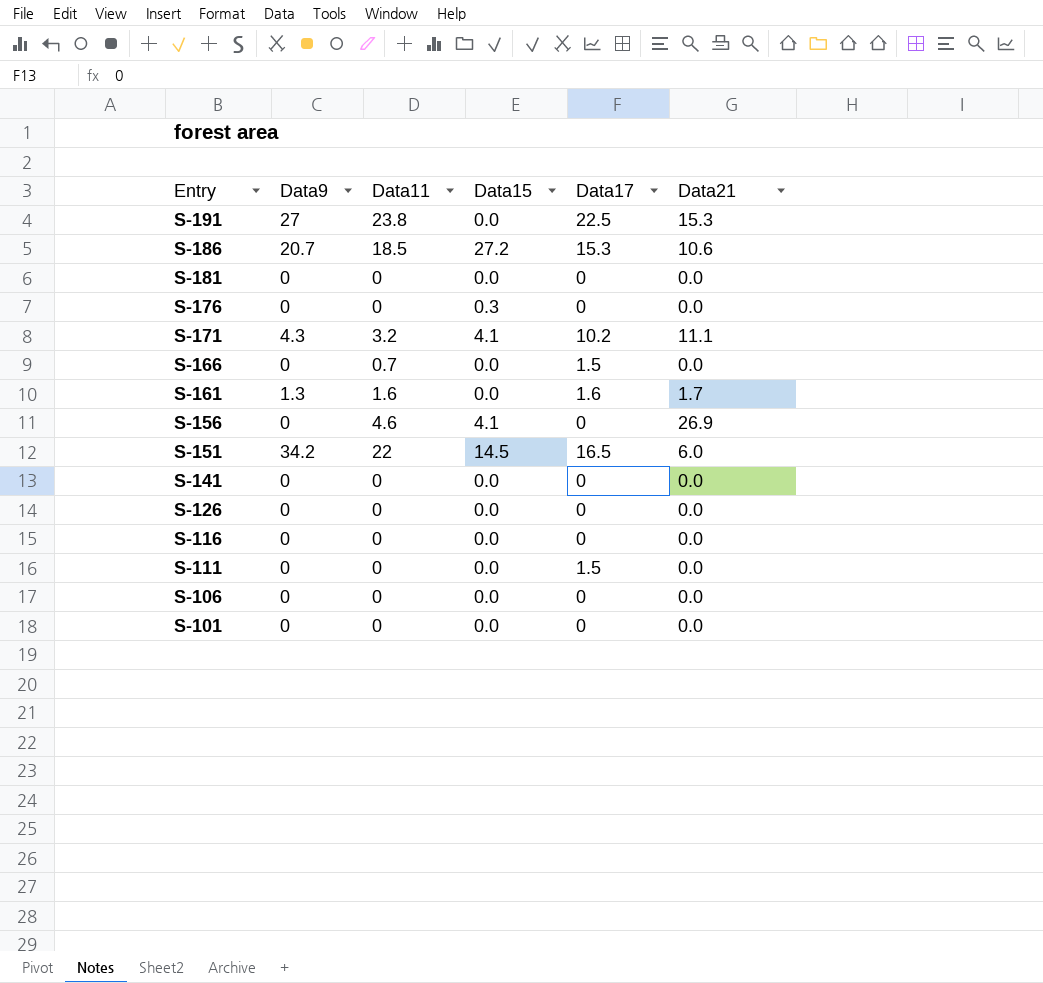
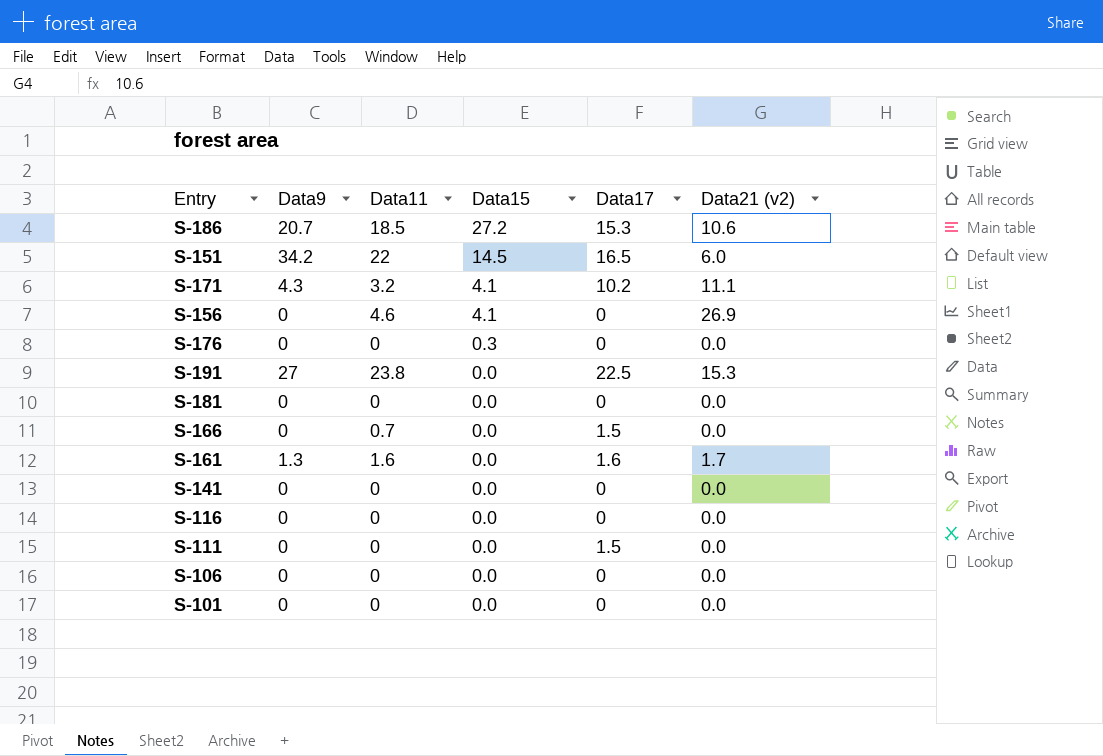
row order: Entry descending -> Data15 descending
column name: Data21 -> Data21 (v2)
row S-126: 0 | 0 | 0.0 | 0 | 0.0 -> none

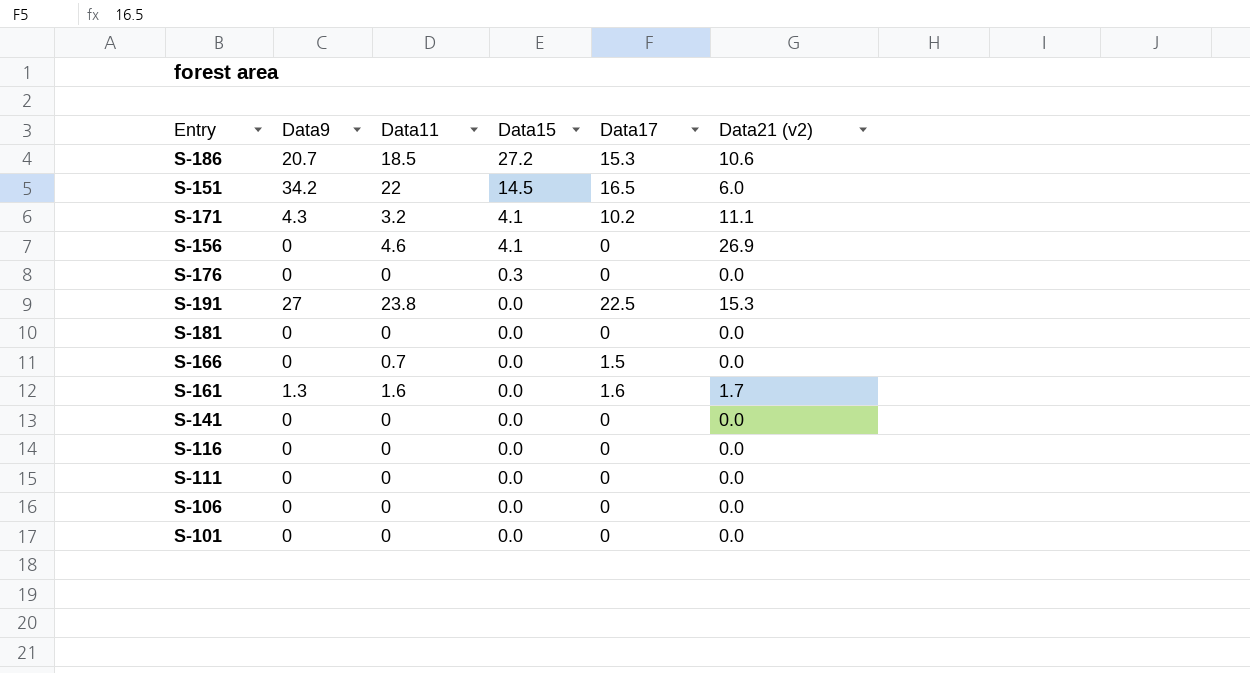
S-111 | Data17: 1.5 -> 0

